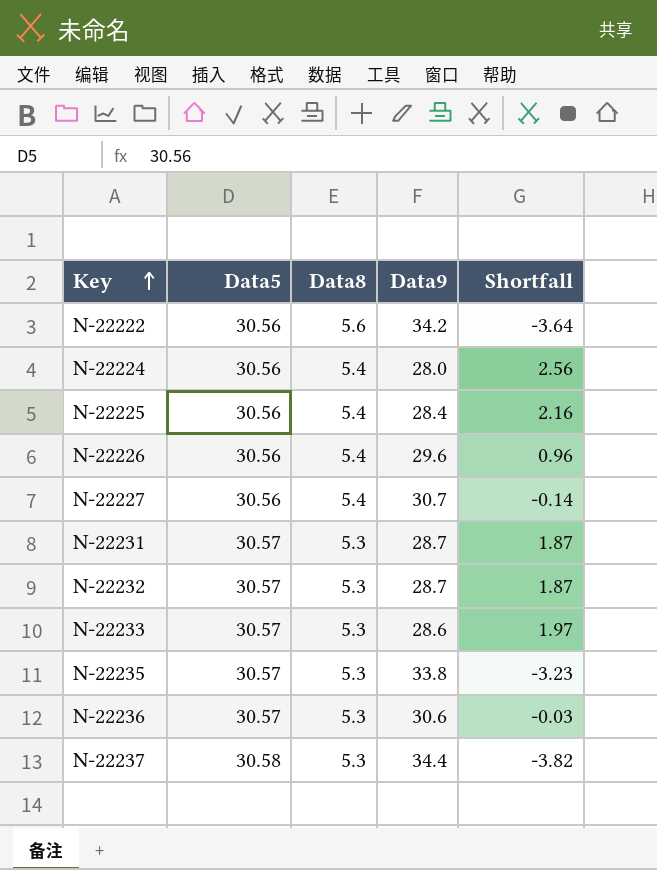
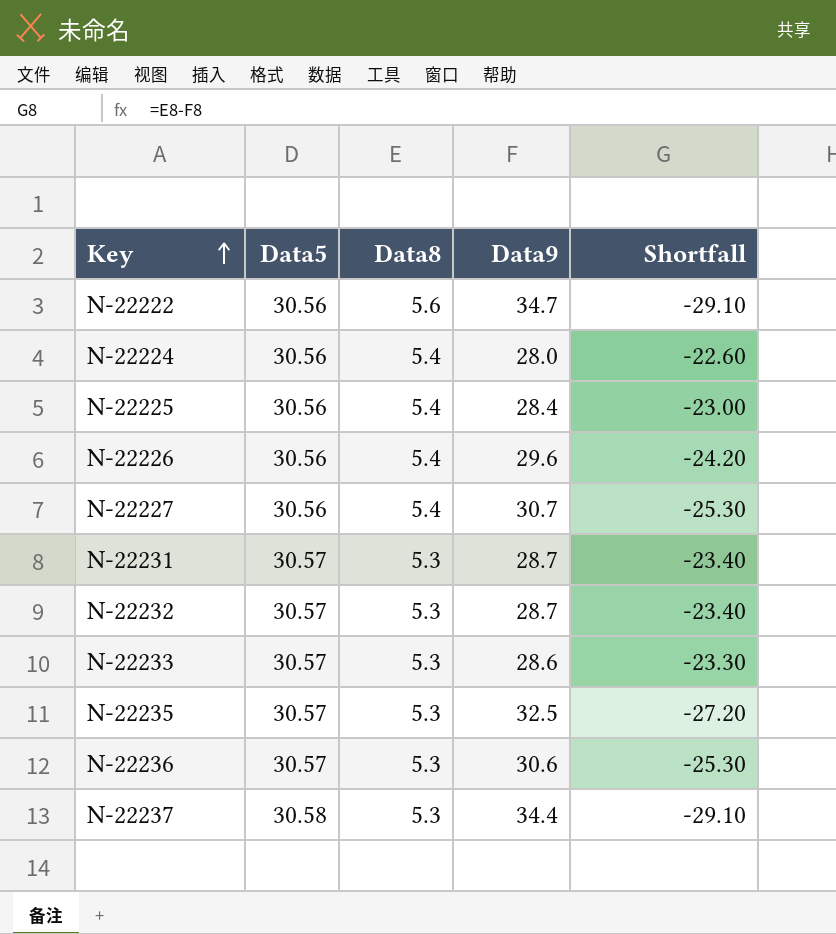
column Shortfall | formula: [Data5] - [Data9] -> [Data8] - [Data9]
N-22222 | Data9: 34.2 -> 34.7
N-22235 | Data9: 33.8 -> 32.5

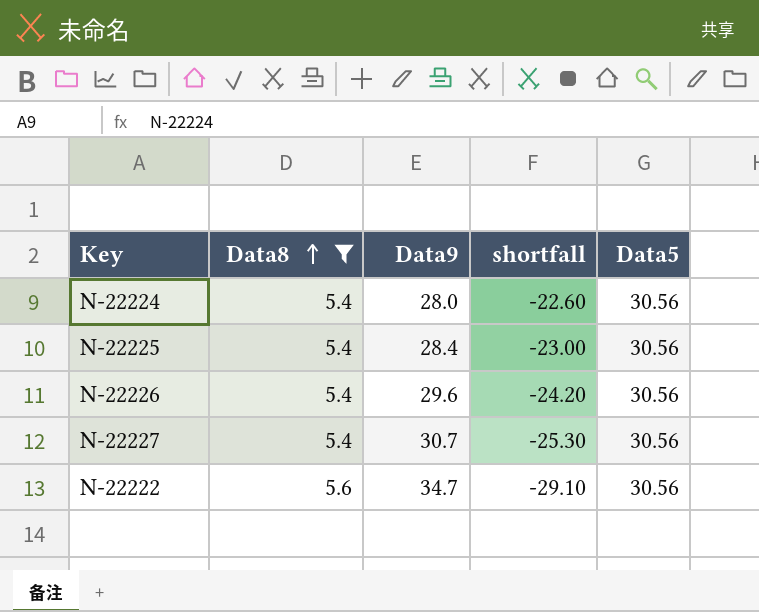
filter: none -> Data8 != 5.3
row order: Key ascending -> Data8 ascending
column name: Shortfall -> shortfall
column Data5 | position: 2 -> 5

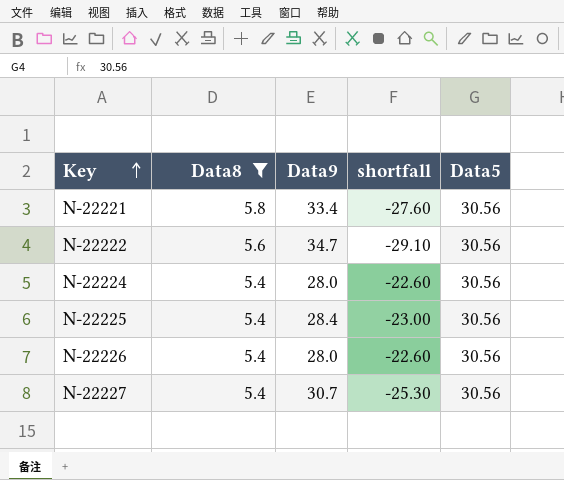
row order: Data8 ascending -> Key ascending
row N-22221: none -> 5.8 | 33.4 | -27.60 | 30.56
N-22226 | Data9: 29.6 -> 28.0
N-22226 | shortfall: -24.20 -> -22.60

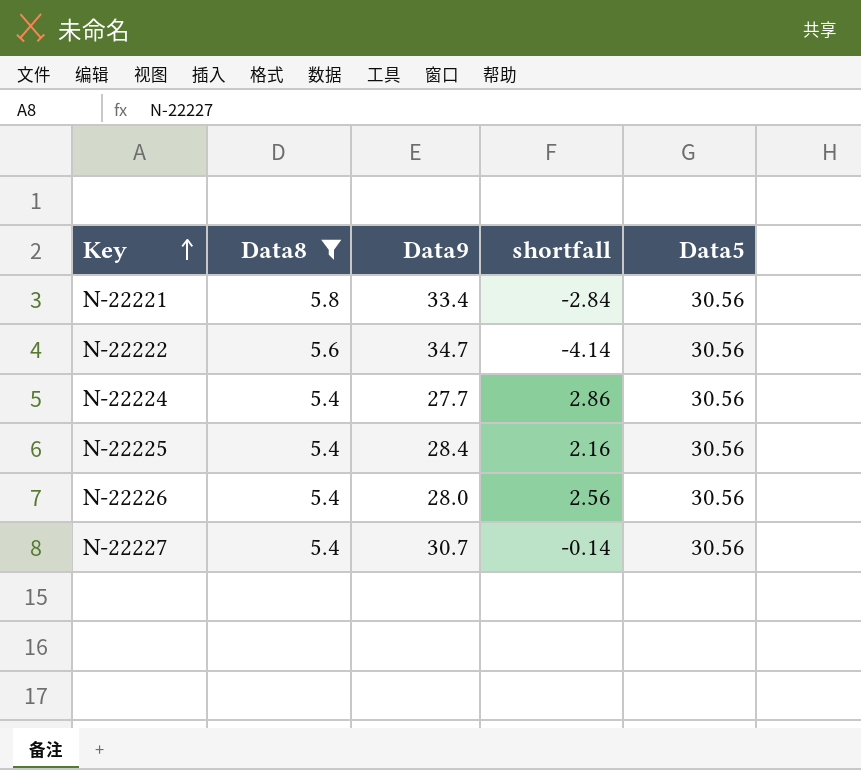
column shortfall | formula: [Data8] - [Data9] -> [Data5] - [Data9]
N-22224 | Data9: 28.0 -> 27.7

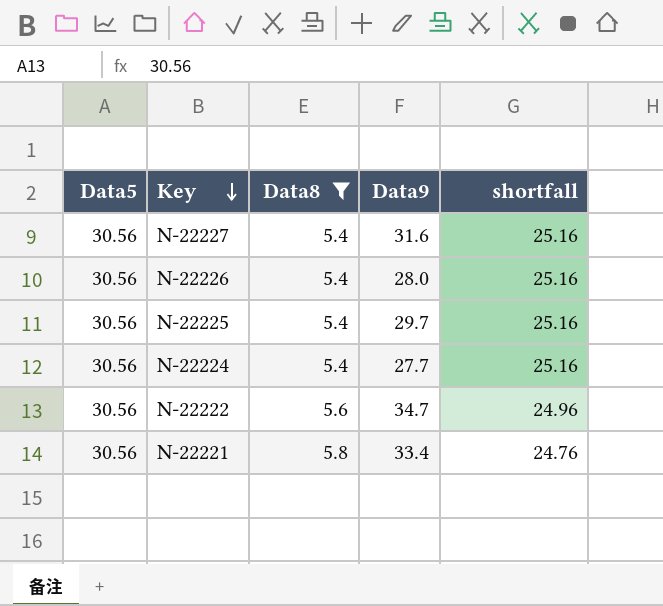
row order: Key ascending -> Key descending
column Data5 | position: 5 -> 1
column shortfall | formula: [Data5] - [Data9] -> [Data5] - [Data8]
N-22227 | Data9: 30.7 -> 31.6
N-22225 | Data9: 28.4 -> 29.7

